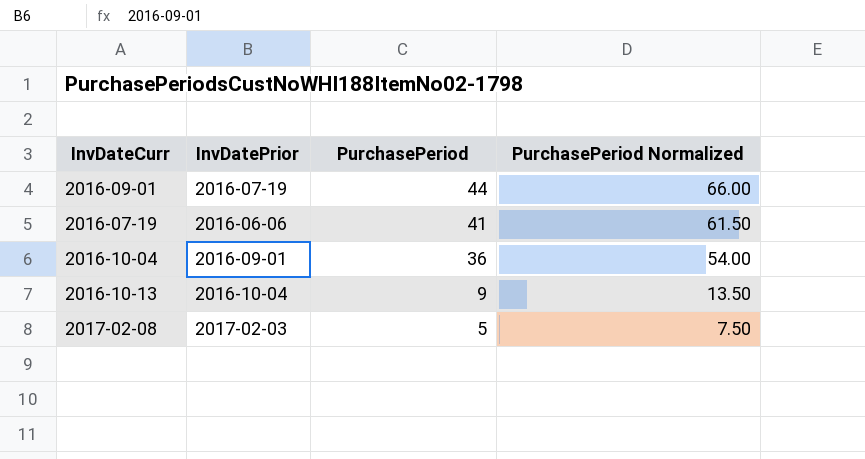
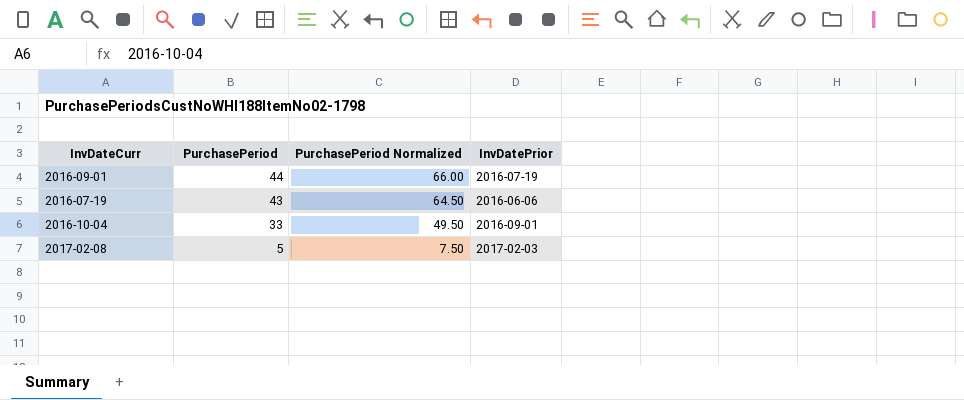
column InvDatePrior | position: 2 -> 4
row 2016-10-13: 2016-10-04 | 9 | 13.50 -> none
2016-07-19 | PurchasePeriod: 41 -> 43
2016-07-19 | PurchasePeriod Normalized: 61.50 -> 64.50
2016-10-04 | PurchasePeriod: 36 -> 33
2016-10-04 | PurchasePeriod Normalized: 54.00 -> 49.50

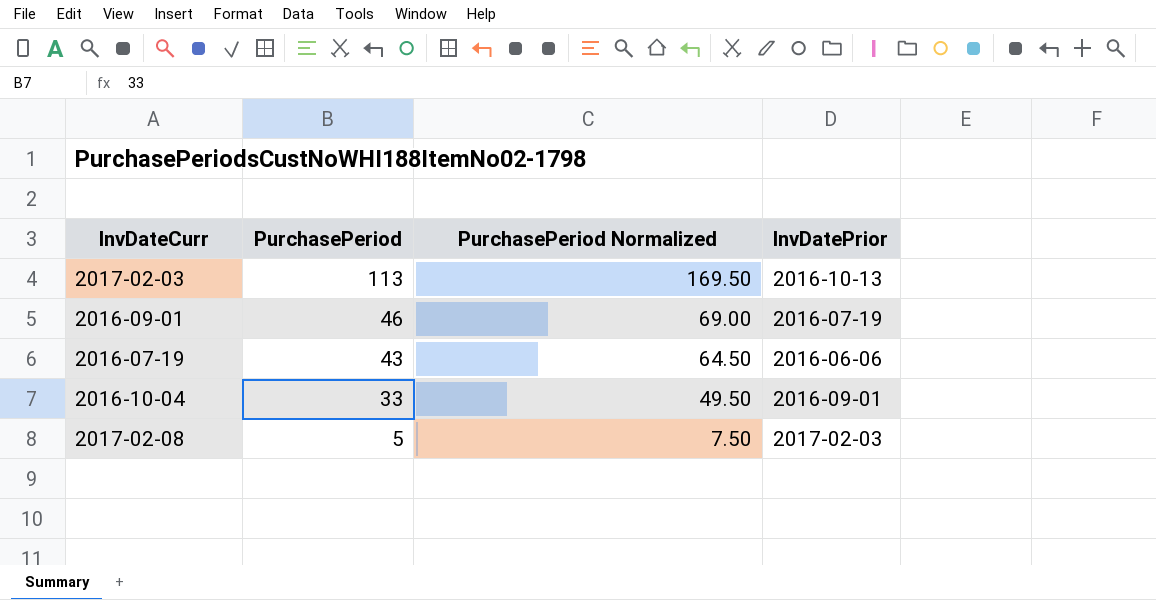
row 2017-02-03: none -> 113 | 169.50 | 2016-10-13
2016-09-01 | PurchasePeriod: 44 -> 46
2016-09-01 | PurchasePeriod Normalized: 66.00 -> 69.00

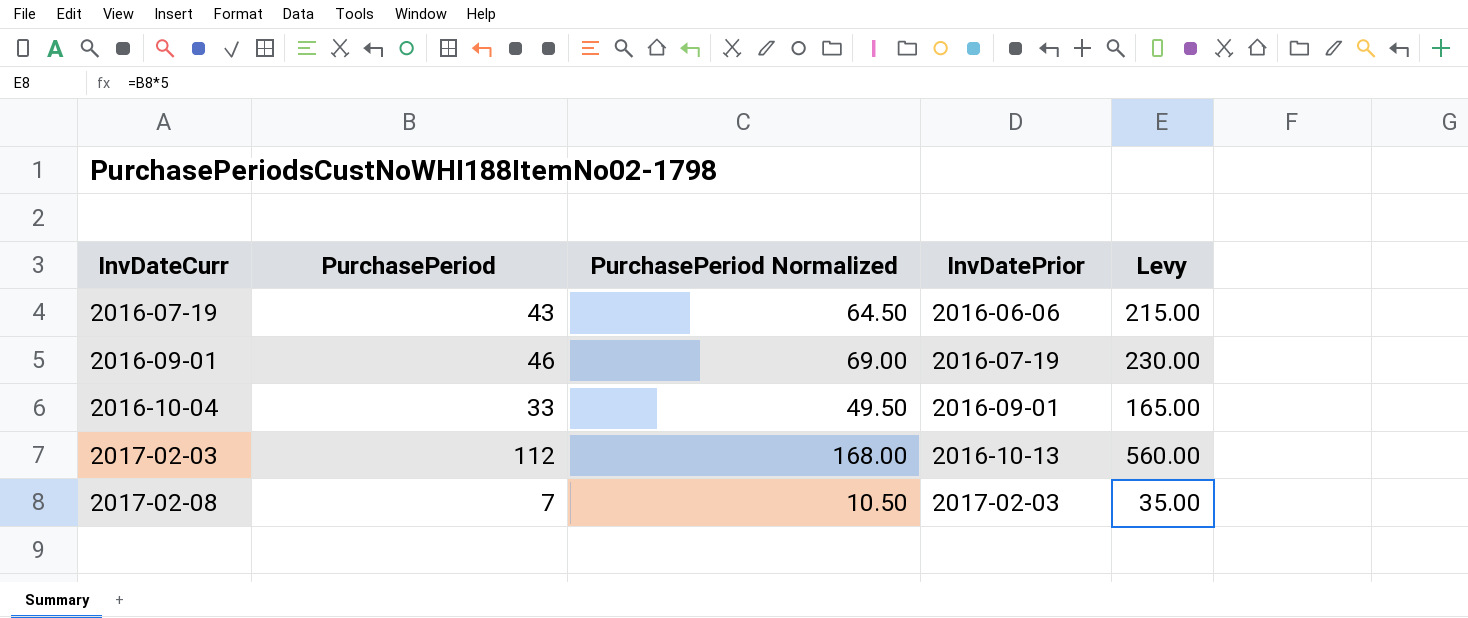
row order: PurchasePeriod descending -> InvDateCurr ascending
column Levy | formula: none -> [PurchasePeriod] * 5
2017-02-03 | PurchasePeriod: 113 -> 112
2017-02-03 | PurchasePeriod Normalized: 169.50 -> 168.00
2017-02-08 | PurchasePeriod: 5 -> 7
2017-02-08 | PurchasePeriod Normalized: 7.50 -> 10.50

